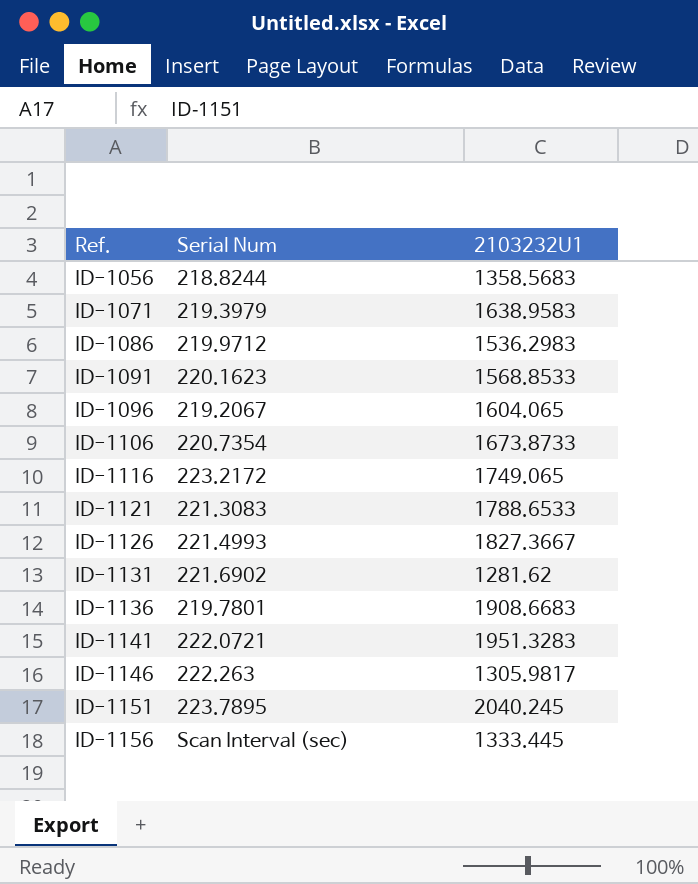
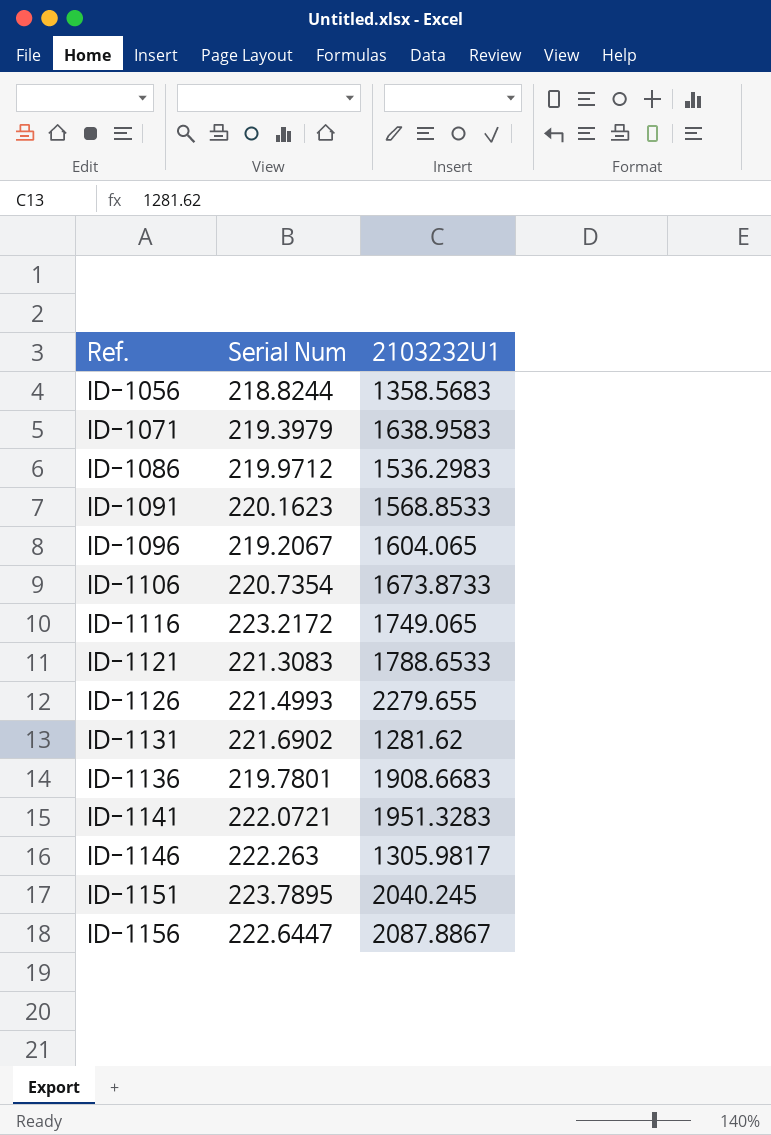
ID-1126 | 2103232U1: 1827.3667 -> 2279.655
ID-1156 | Serial Num: Scan Interval (sec) -> 222.6447
ID-1156 | 2103232U1: 1333.445 -> 2087.8867

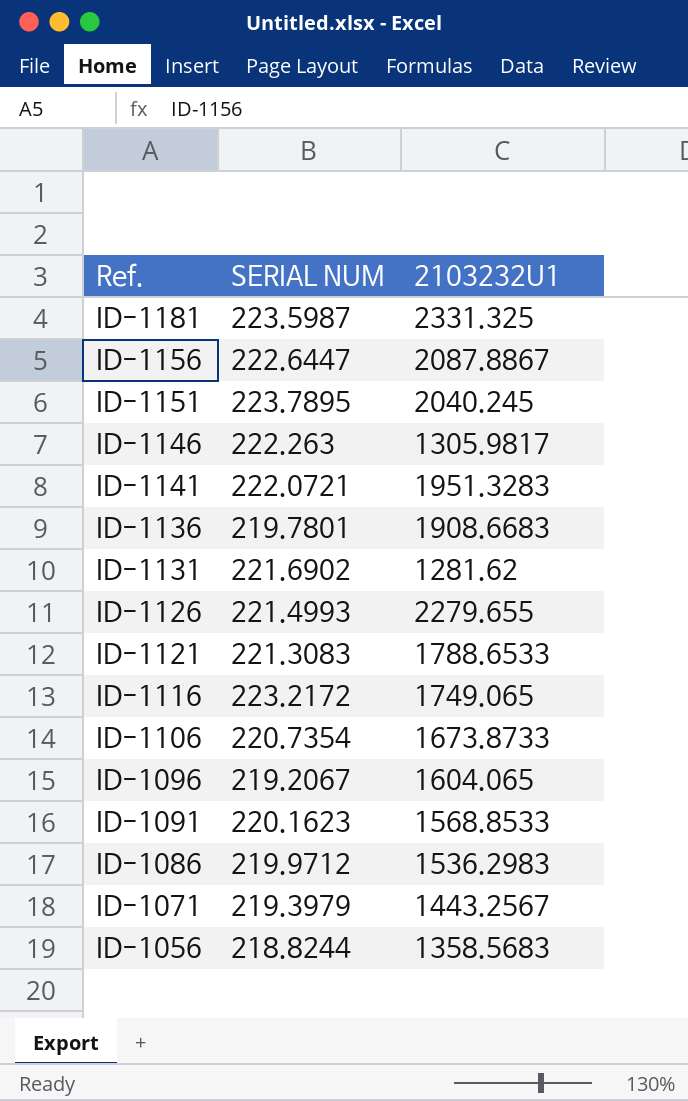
row order: Ref. ascending -> Ref. descending
column name: Serial Num -> SERIAL NUM
row ID-1181: none -> 223.5987 | 2331.325
ID-1071 | 2103232U1: 1638.9583 -> 1443.2567

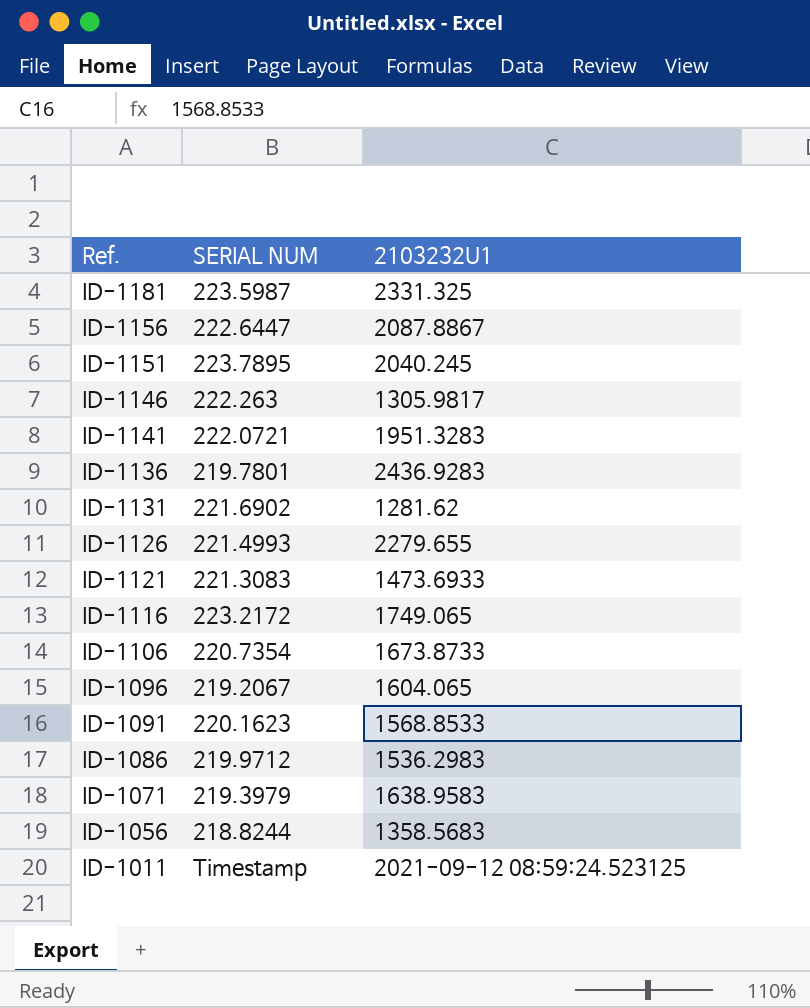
ID-1136 | 2103232U1: 1908.6683 -> 2436.9283
ID-1121 | 2103232U1: 1788.6533 -> 1473.6933
ID-1071 | 2103232U1: 1443.2567 -> 1638.9583
row ID-1011: none -> Timestamp | 2021-09-12 08:59:24.523125

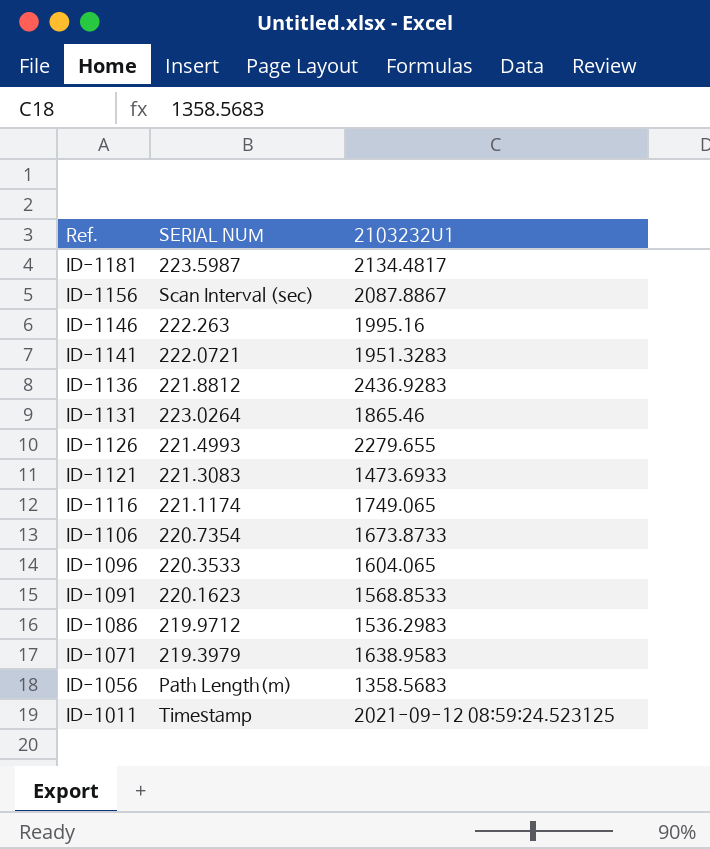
row ID-1151: 223.7895 | 2040.245 -> none
ID-1181 | 2103232U1: 2331.325 -> 2134.4817
ID-1156 | SERIAL NUM: 222.6447 -> Scan Interval (sec)
ID-1146 | 2103232U1: 1305.9817 -> 1995.16
ID-1136 | SERIAL NUM: 219.7801 -> 221.8812
ID-1131 | SERIAL NUM: 221.6902 -> 223.0264
ID-1131 | 2103232U1: 1281.62 -> 1865.46
ID-1116 | SERIAL NUM: 223.2172 -> 221.1174
ID-1096 | SERIAL NUM: 219.2067 -> 220.3533
ID-1056 | SERIAL NUM: 218.8244 -> Path Length(m)

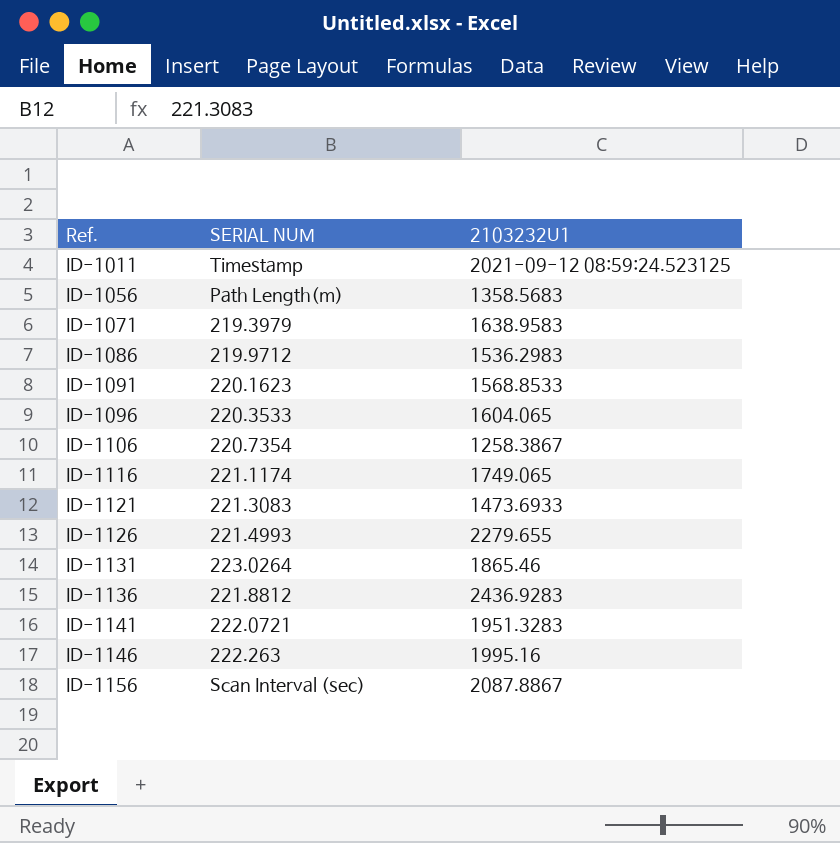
row order: Ref. descending -> Ref. ascending
row ID-1181: 223.5987 | 2134.4817 -> none
ID-1106 | 2103232U1: 1673.8733 -> 1258.3867

